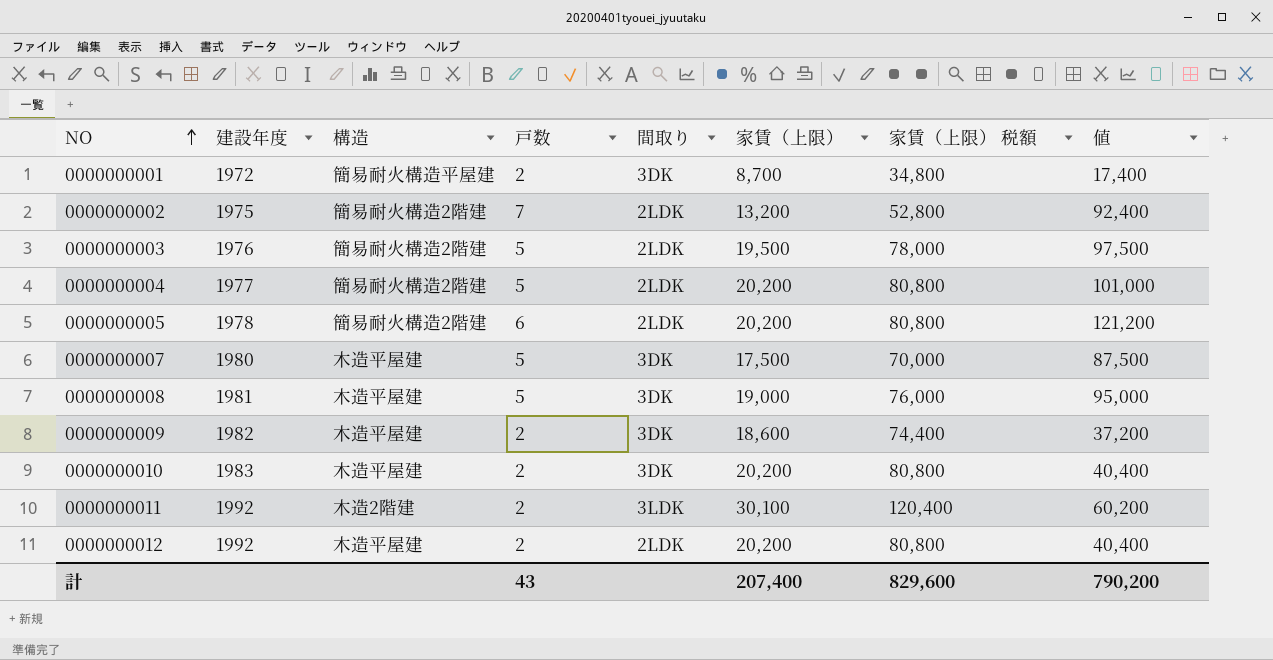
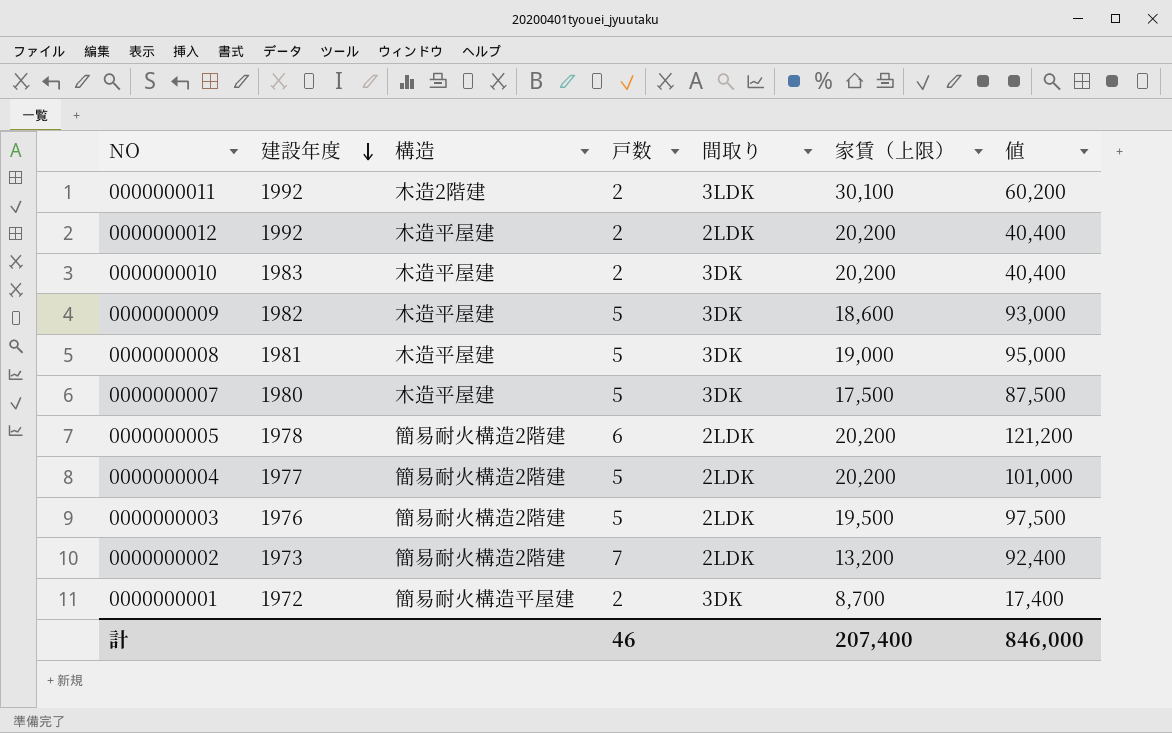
row order: NO ascending -> 建設年度 descending
column 家賃（上限） 税額 | formula: [家賃（上限）] * 4 -> none
0000000009 | 戸数: 2 -> 5
0000000009 | 値: 37,200 -> 93,000
0000000002 | 建設年度: 1975 -> 1973
計 | 戸数: 43 -> 46
計 | 値: 790,200 -> 846,000

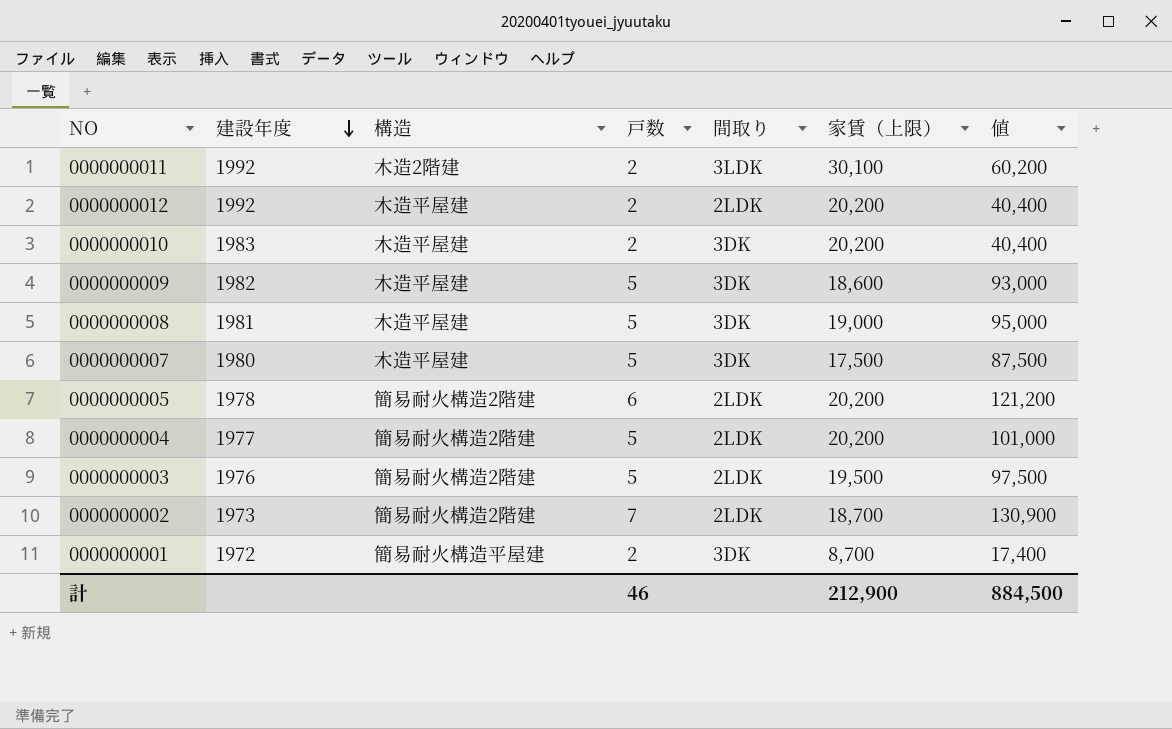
0000000002 | 家賃（上限）: 13,200 -> 18,700
0000000002 | 値: 92,400 -> 130,900
計 | 家賃（上限）: 207,400 -> 212,900
計 | 値: 846,000 -> 884,500

